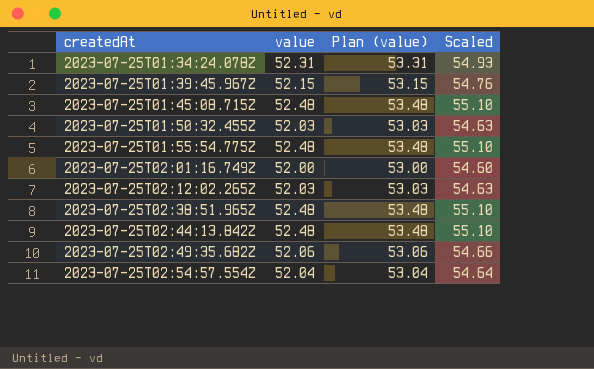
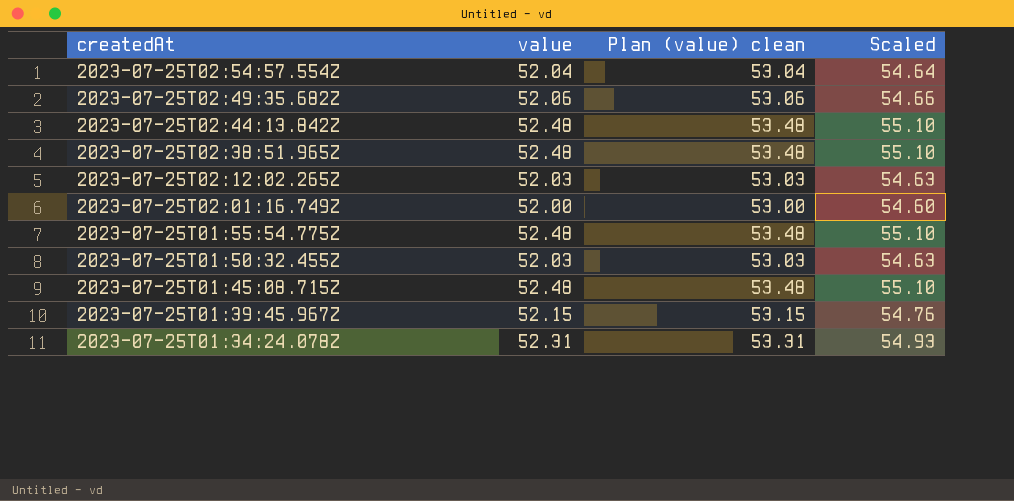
row order: createdAt ascending -> createdAt descending
column name: Plan (value) -> Plan (value) clean

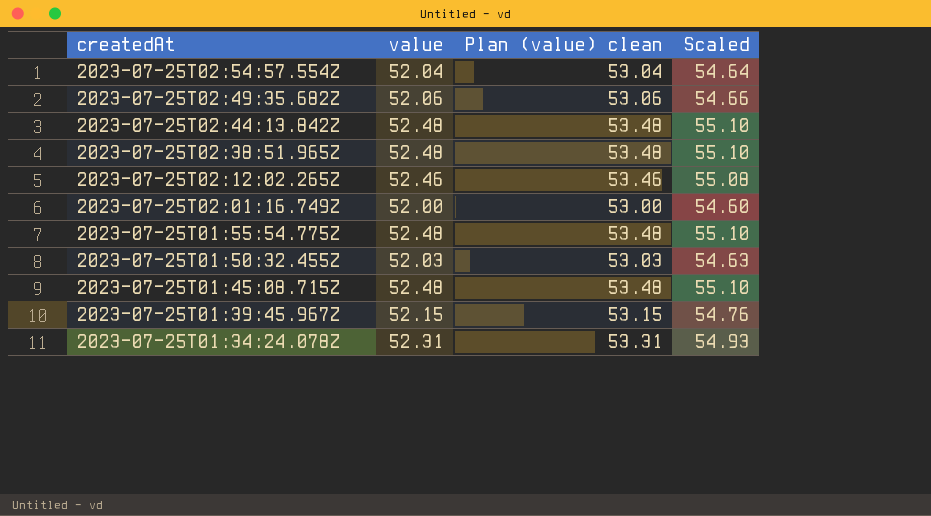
2023-07-25T02:12:02.265Z | value: 52.03 -> 52.46
2023-07-25T02:12:02.265Z | Plan (value) clean: 53.03 -> 53.46
2023-07-25T02:12:02.265Z | Scaled: 54.63 -> 55.08

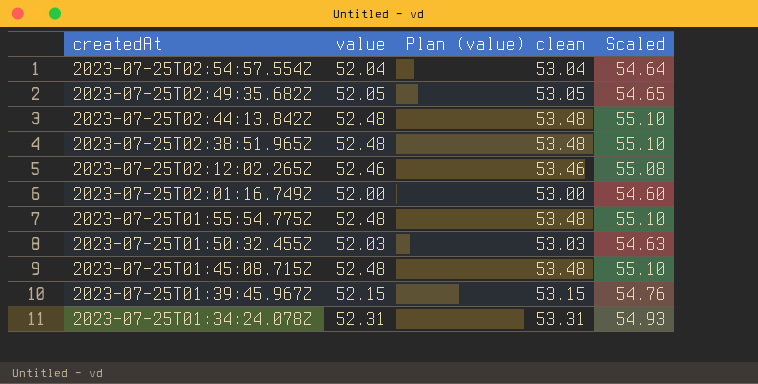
2023-07-25T02:49:35.682Z | value: 52.06 -> 52.05
2023-07-25T02:49:35.682Z | Plan (value) clean: 53.06 -> 53.05
2023-07-25T02:49:35.682Z | Scaled: 54.66 -> 54.65

